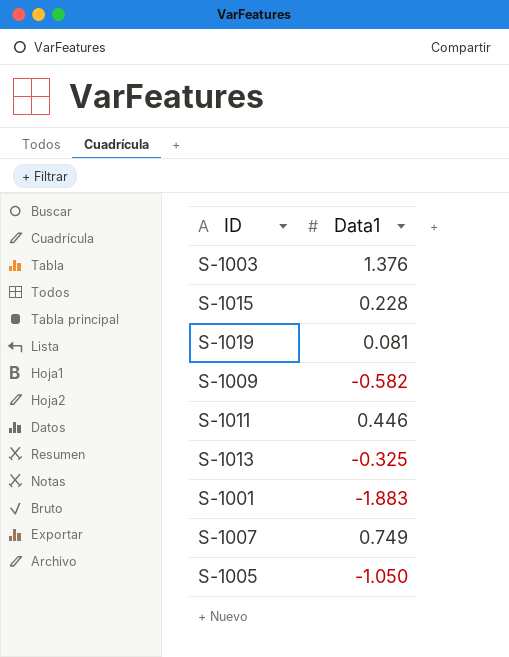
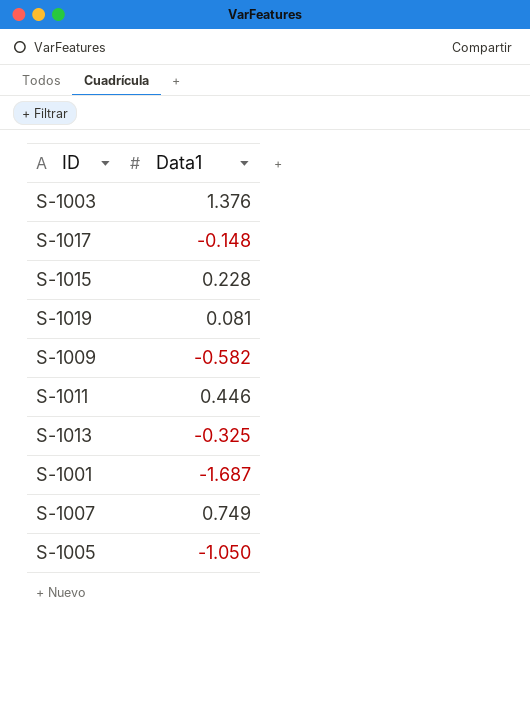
row S-1017: none -> -0.148
S-1001 | Data1: -1.883 -> -1.687

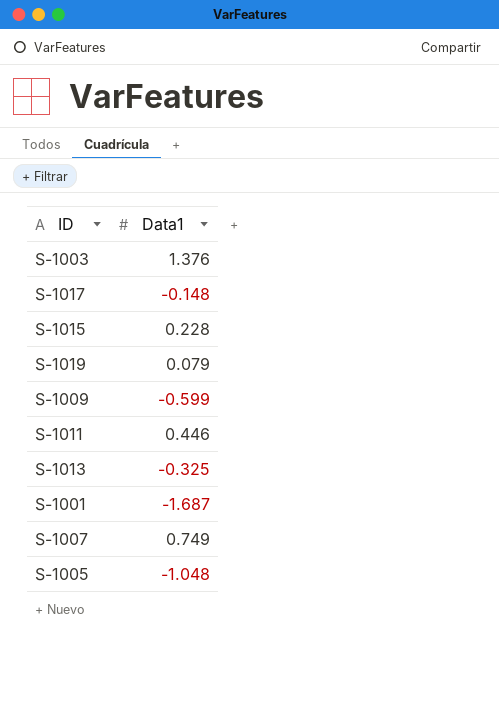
S-1019 | Data1: 0.081 -> 0.079
S-1009 | Data1: -0.582 -> -0.599
S-1005 | Data1: -1.050 -> -1.048

